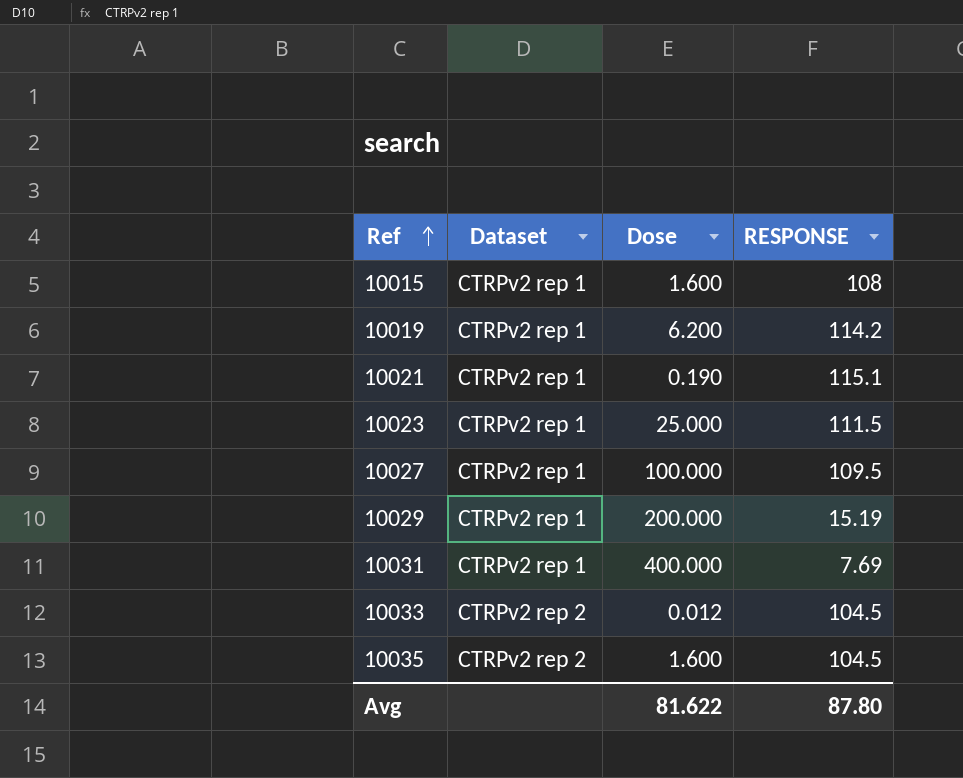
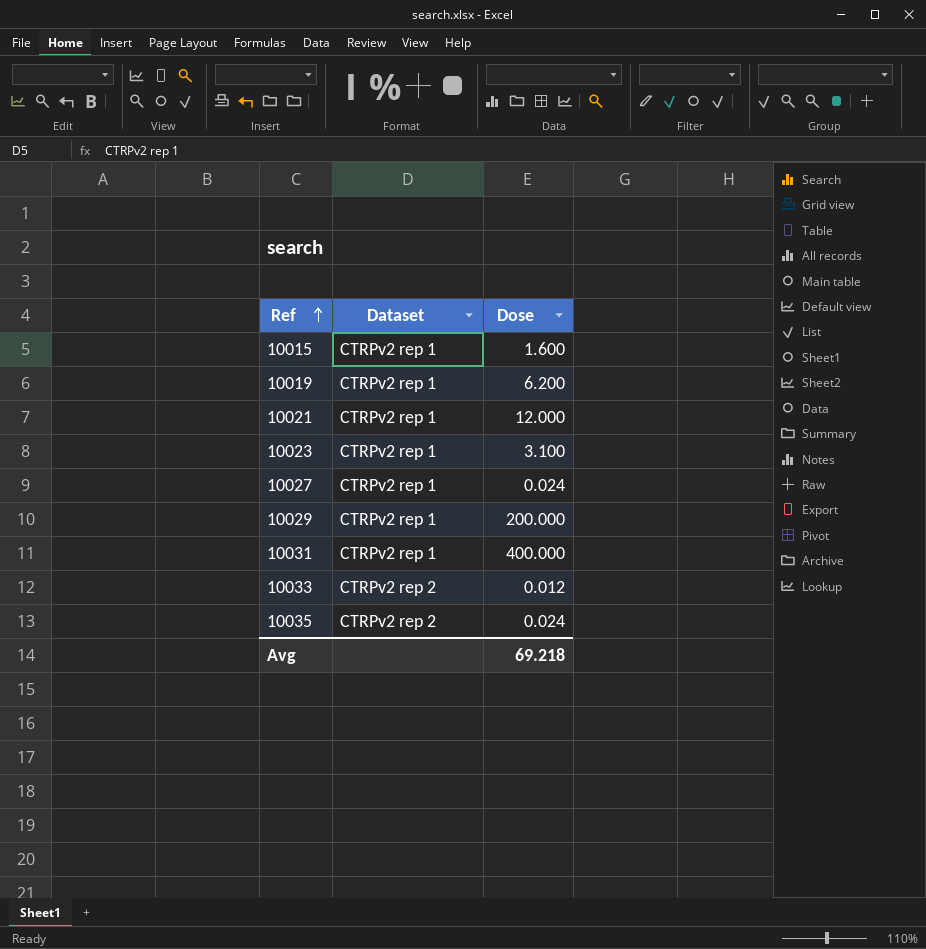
column RESPONSE | position: 4 -> none
10021 | Dose: 0.190 -> 12.000
10023 | Dose: 25.000 -> 3.100
10027 | Dose: 100.000 -> 0.024
10035 | Dose: 1.600 -> 0.024
Avg | Dose: 81.622 -> 69.218

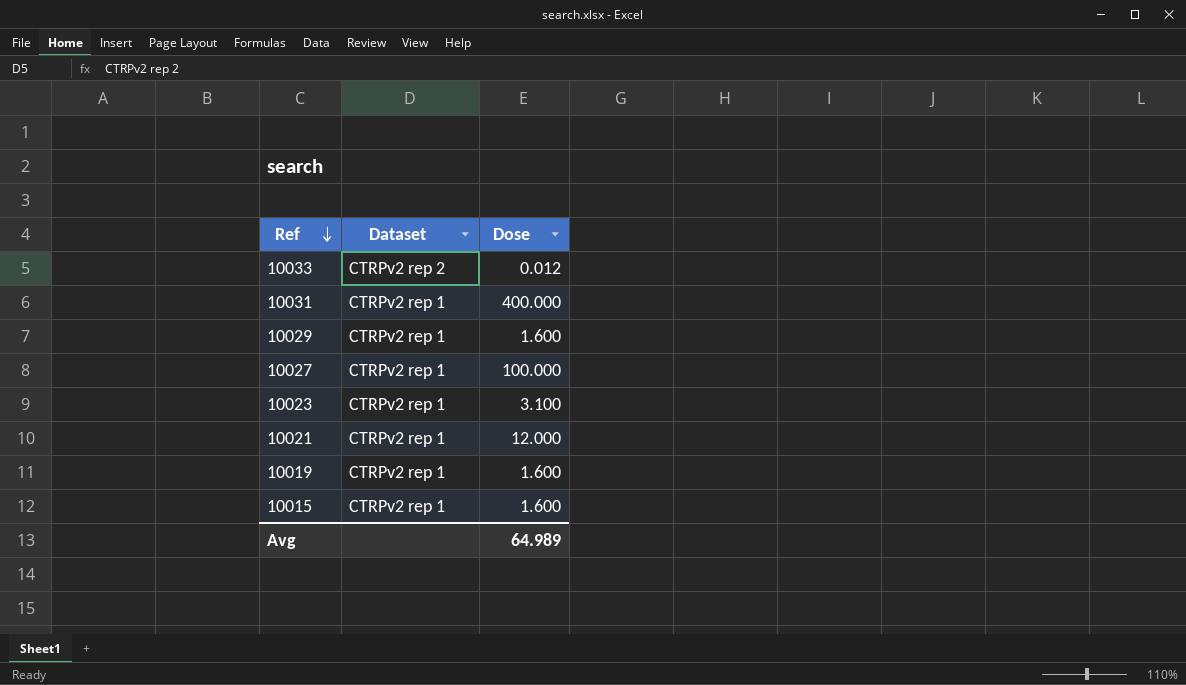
row order: Ref ascending -> Ref descending
row 10035: CTRPv2 rep 2 | 0.024 -> none
10029 | Dose: 200.000 -> 1.600
10027 | Dose: 0.024 -> 100.000
10019 | Dose: 6.200 -> 1.600
Avg | Dose: 69.218 -> 64.989

